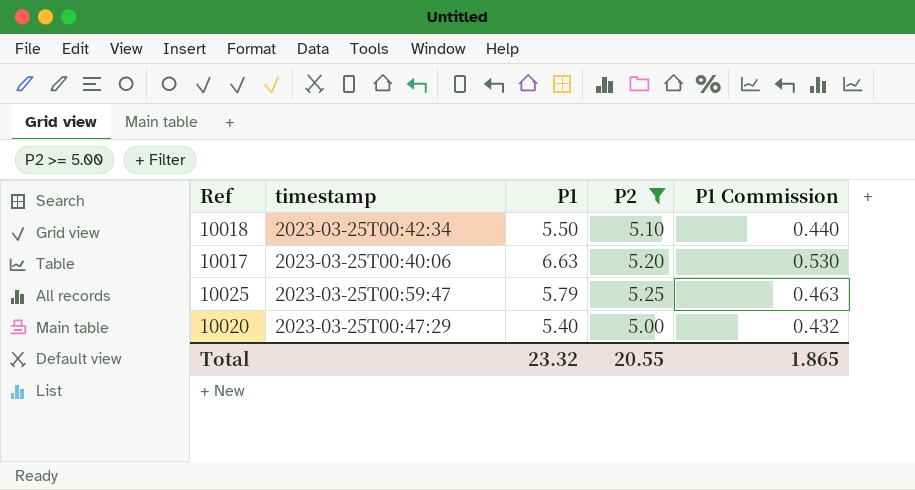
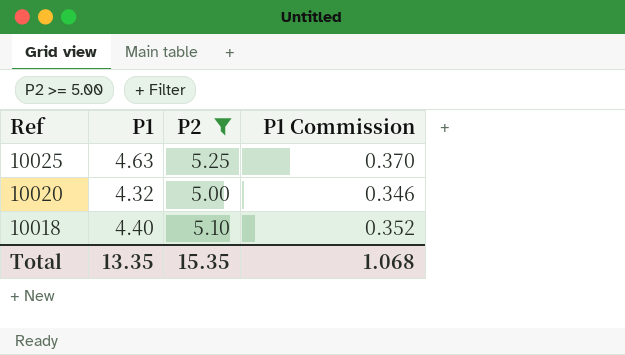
row order: none -> Ref descending
column timestamp | position: 2 -> none
row 10017: 2023-03-25T00:40:06 | 6.63 | 5.20 | 0.530 -> none
10025 | P1: 5.79 -> 4.63
10025 | P1 Commission: 0.463 -> 0.370
10020 | P1: 5.40 -> 4.32
10020 | P1 Commission: 0.432 -> 0.346
10018 | P1: 5.50 -> 4.40
10018 | P1 Commission: 0.440 -> 0.352
Total | P1: 23.32 -> 13.35
Total | P2: 20.55 -> 15.35
Total | P1 Commission: 1.865 -> 1.068

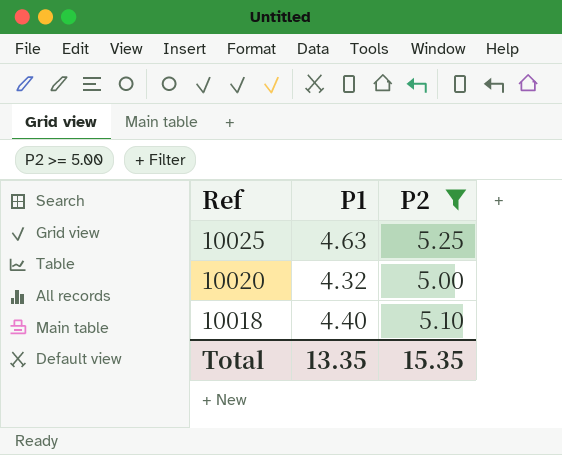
column P1 Commission | formula: [P1] * 0.08 -> none

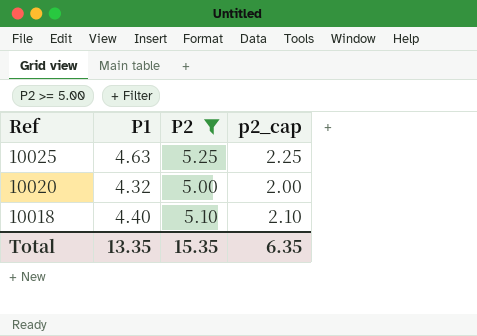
column p2_cap | formula: none -> [P2] - 3

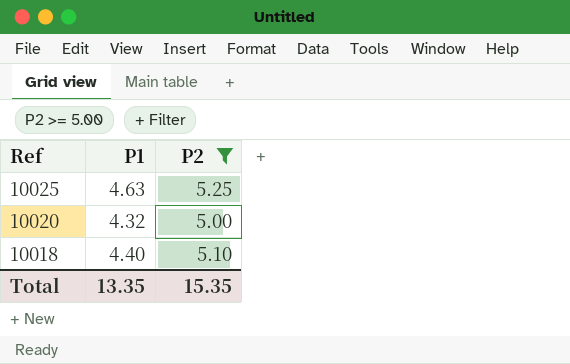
column p2_cap | formula: [P2] - 3 -> none

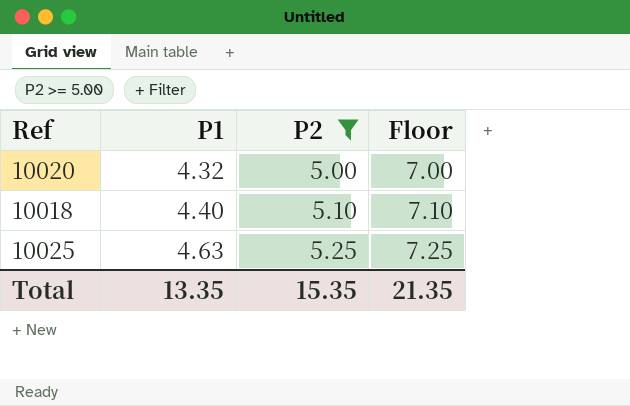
row order: Ref descending -> P1 ascending
column Floor | formula: none -> [P2] + 2

